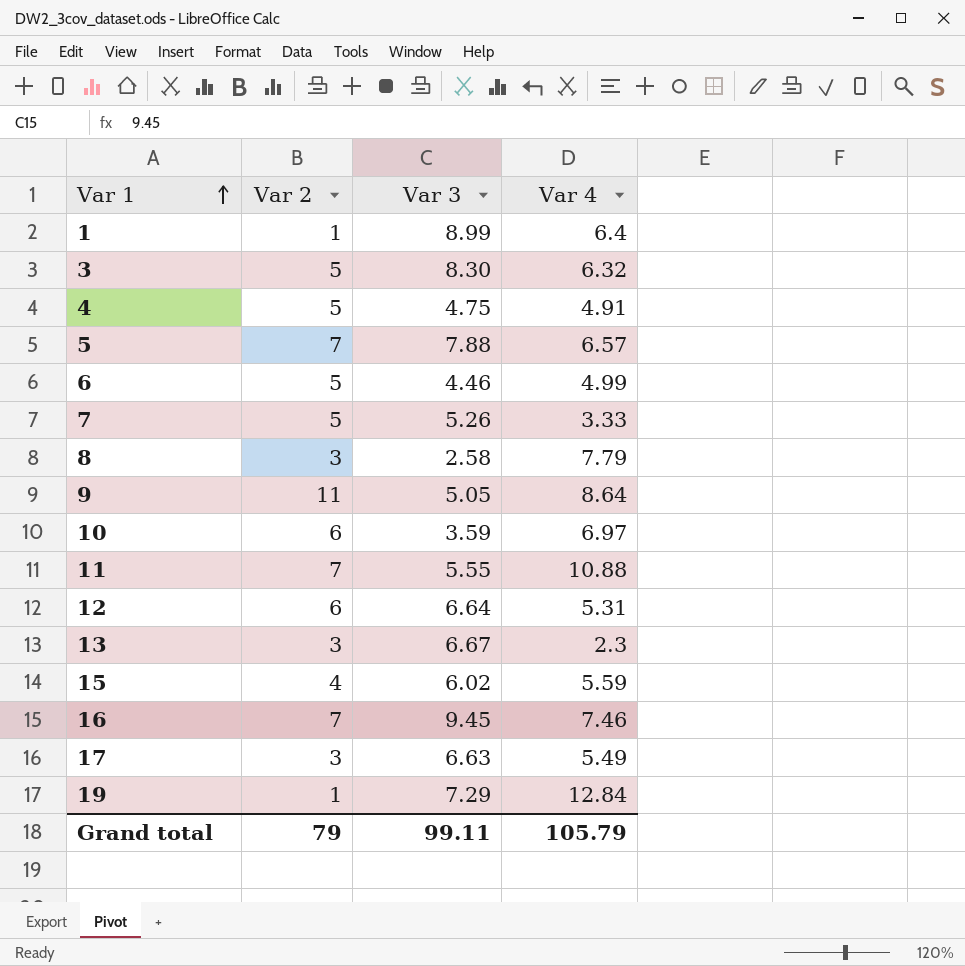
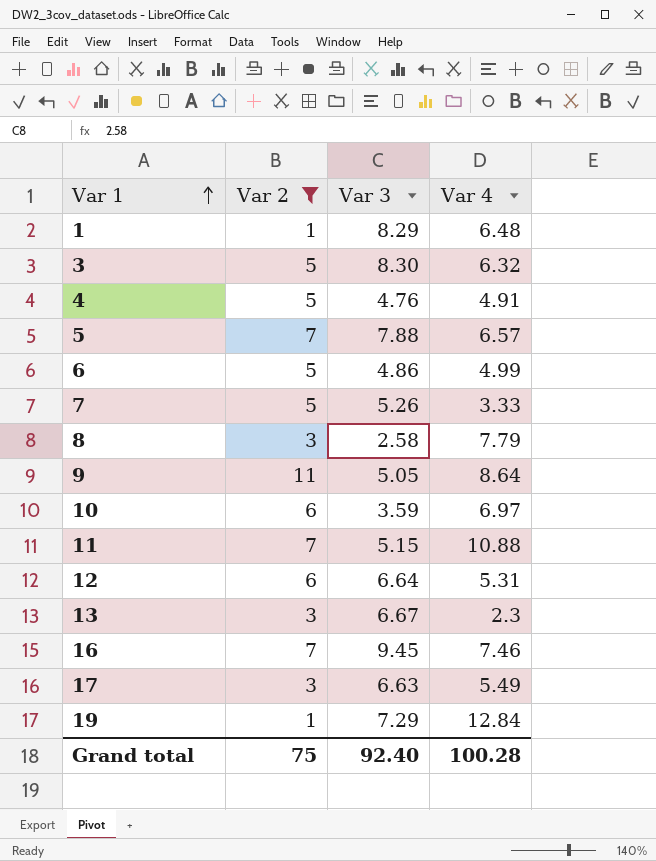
filter: none -> Var 2 != 4
1 | Var 3: 8.99 -> 8.29
1 | Var 4: 6.4 -> 6.48
4 | Var 3: 4.75 -> 4.76
6 | Var 3: 4.46 -> 4.86
11 | Var 3: 5.55 -> 5.15
Grand total | Var 2: 79 -> 75
Grand total | Var 3: 99.11 -> 92.40
Grand total | Var 4: 105.79 -> 100.28

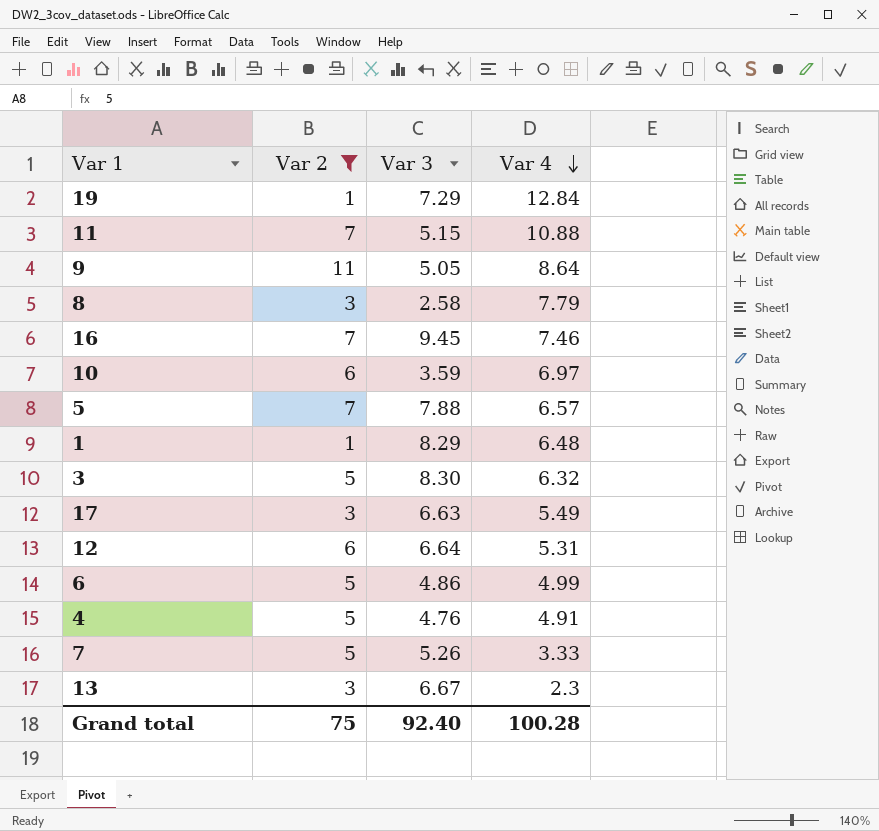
row order: Var 1 ascending -> Var 4 descending

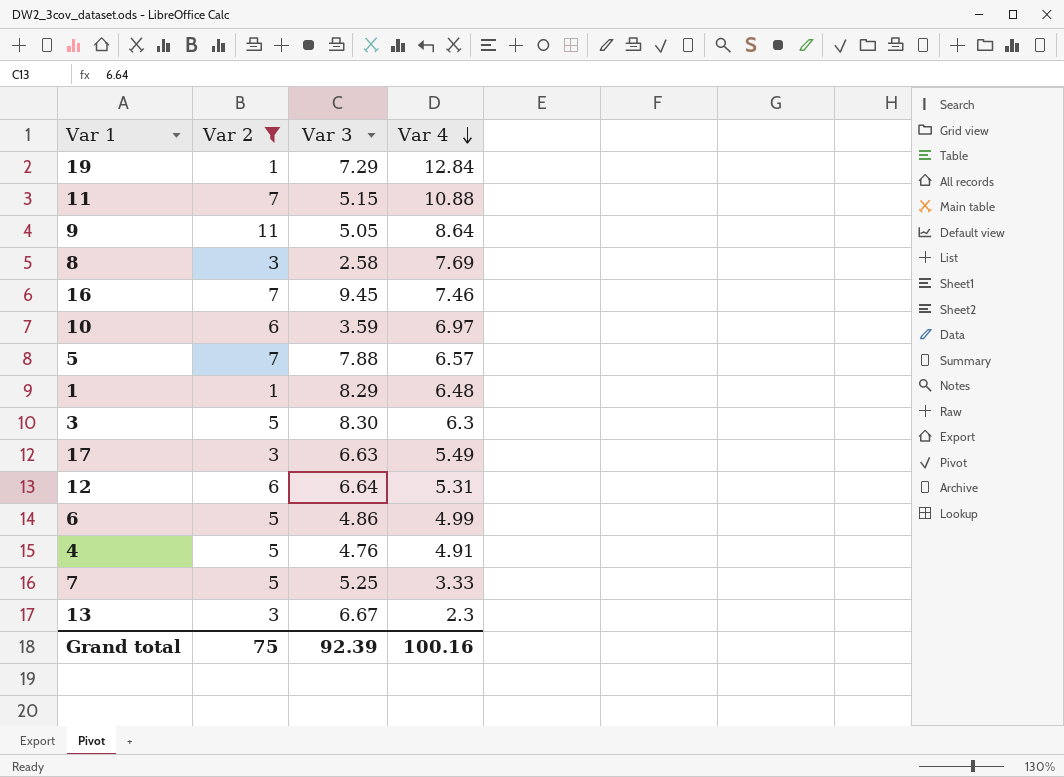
8 | Var 4: 7.79 -> 7.69
3 | Var 4: 6.32 -> 6.3
7 | Var 3: 5.26 -> 5.25
Grand total | Var 3: 92.40 -> 92.39
Grand total | Var 4: 100.28 -> 100.16

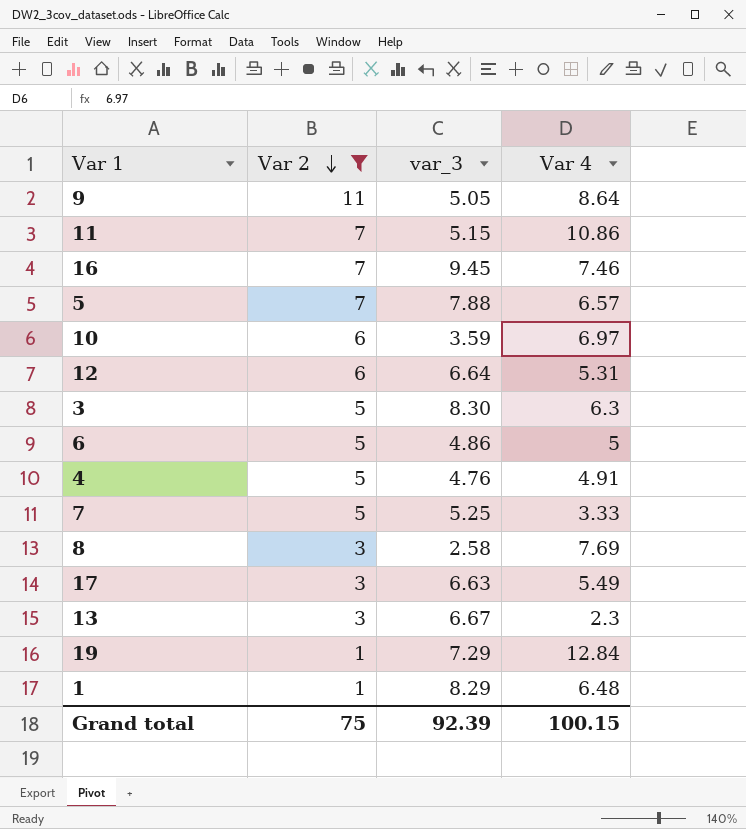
row order: Var 4 descending -> Var 2 descending
column name: Var 3 -> var_3
11 | Var 4: 10.88 -> 10.86
6 | Var 4: 4.99 -> 5
Grand total | Var 4: 100.16 -> 100.15

